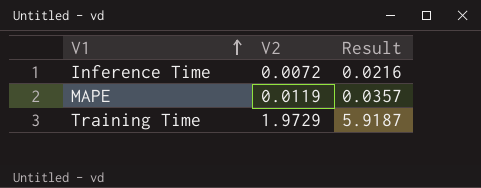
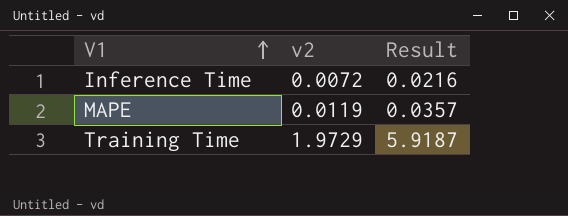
column name: V2 -> v2

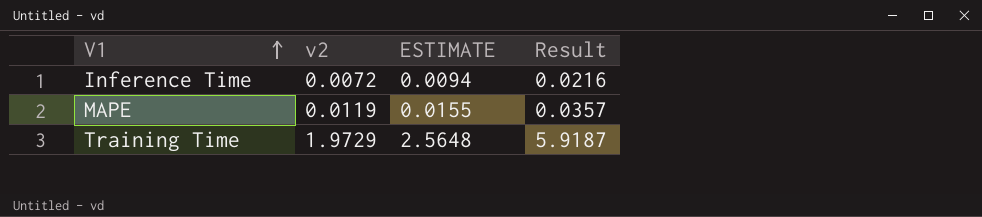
column ESTIMATE | formula: none -> [v2] * 1.3

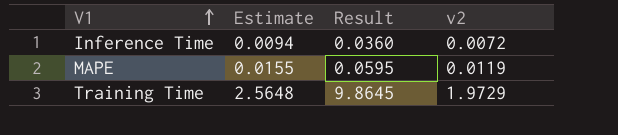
column name: ESTIMATE -> Estimate
column Result | formula: [v2] * 3 -> [v2] * 5
column v2 | position: 2 -> 4

